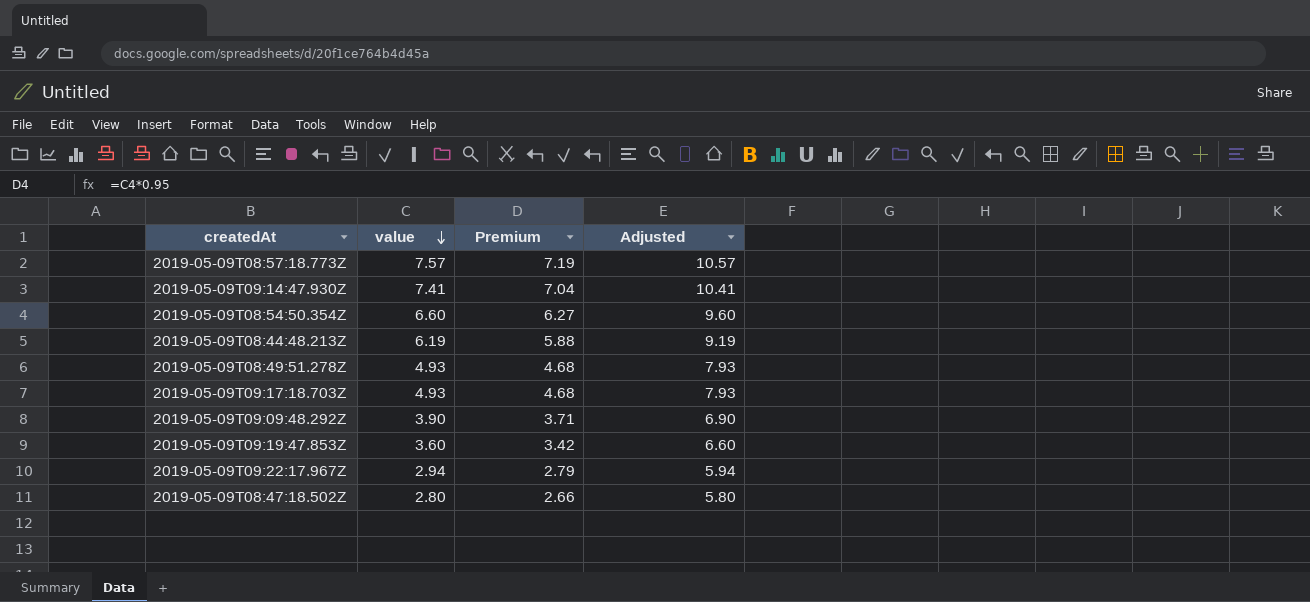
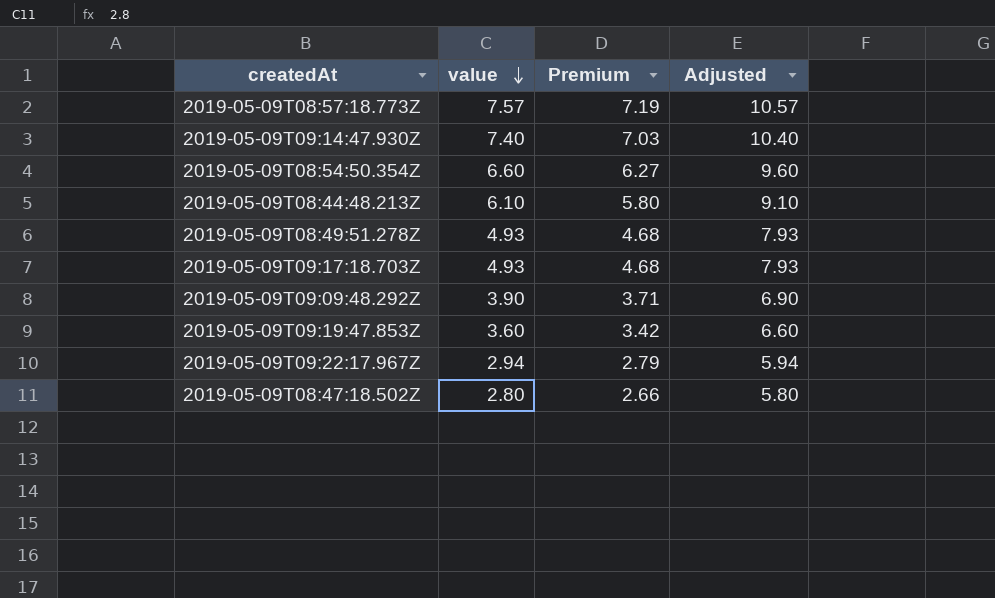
2019-05-09T09:14:47.930Z | value: 7.41 -> 7.40
2019-05-09T09:14:47.930Z | Premium: 7.04 -> 7.03
2019-05-09T09:14:47.930Z | Adjusted: 10.41 -> 10.40
2019-05-09T08:44:48.213Z | value: 6.19 -> 6.10
2019-05-09T08:44:48.213Z | Premium: 5.88 -> 5.80
2019-05-09T08:44:48.213Z | Adjusted: 9.19 -> 9.10

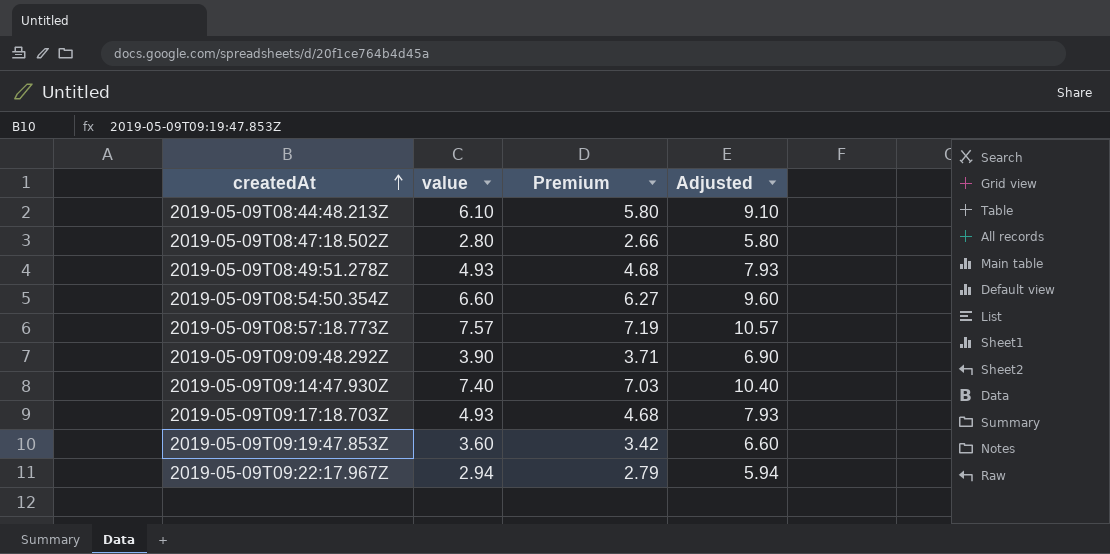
row order: value descending -> createdAt ascending

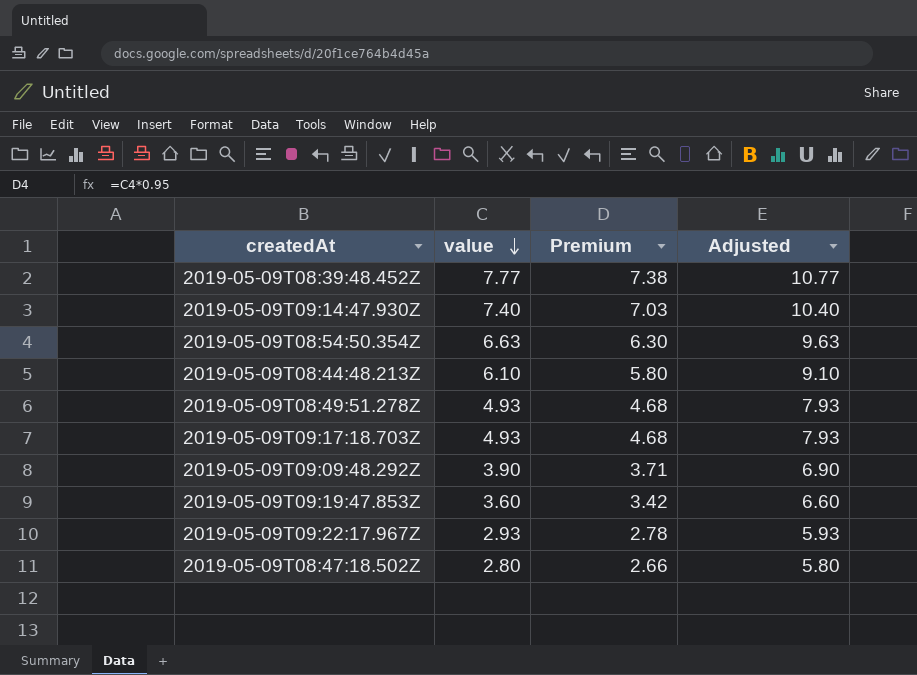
row order: createdAt ascending -> value descending
row 2019-05-09T08:57:18.773Z: 7.57 | 7.19 | 10.57 -> none
row 2019-05-09T08:39:48.452Z: none -> 7.77 | 7.38 | 10.77
2019-05-09T08:54:50.354Z | value: 6.60 -> 6.63
2019-05-09T08:54:50.354Z | Premium: 6.27 -> 6.30
2019-05-09T08:54:50.354Z | Adjusted: 9.60 -> 9.63
2019-05-09T09:22:17.967Z | value: 2.94 -> 2.93
2019-05-09T09:22:17.967Z | Premium: 2.79 -> 2.78
2019-05-09T09:22:17.967Z | Adjusted: 5.94 -> 5.93

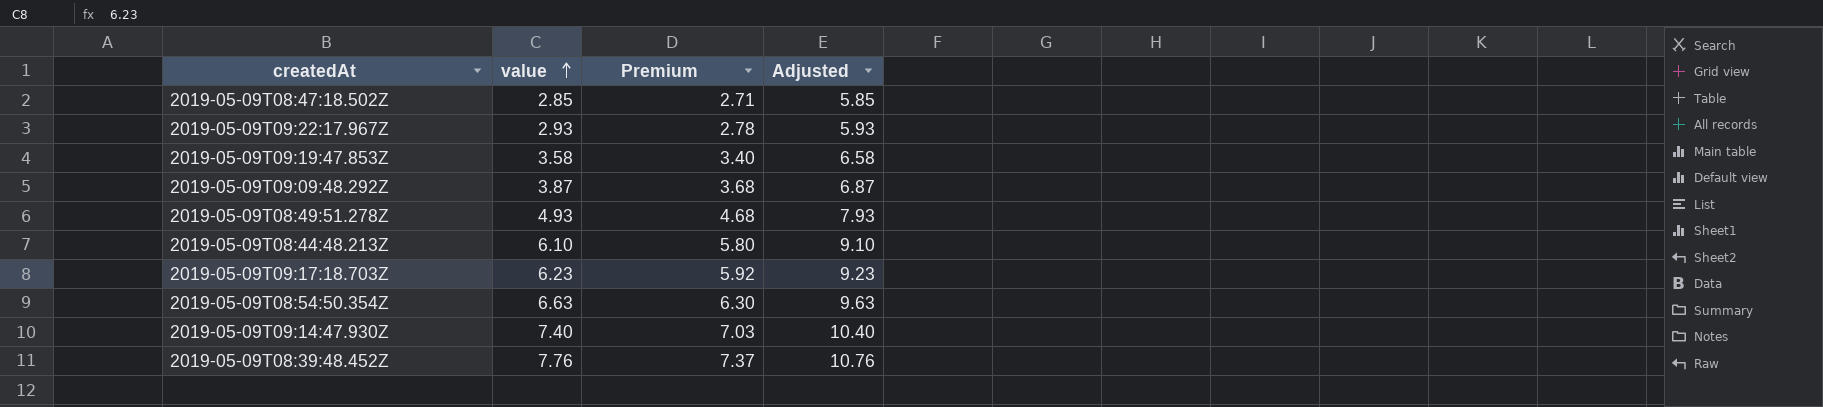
row order: value descending -> value ascending
2019-05-09T08:47:18.502Z | value: 2.80 -> 2.85
2019-05-09T08:47:18.502Z | Premium: 2.66 -> 2.71
2019-05-09T08:47:18.502Z | Adjusted: 5.80 -> 5.85
2019-05-09T09:19:47.853Z | value: 3.60 -> 3.58
2019-05-09T09:19:47.853Z | Premium: 3.42 -> 3.40
2019-05-09T09:19:47.853Z | Adjusted: 6.60 -> 6.58
2019-05-09T09:09:48.292Z | value: 3.90 -> 3.87
2019-05-09T09:09:48.292Z | Premium: 3.71 -> 3.68
2019-05-09T09:09:48.292Z | Adjusted: 6.90 -> 6.87
2019-05-09T09:17:18.703Z | value: 4.93 -> 6.23
2019-05-09T09:17:18.703Z | Premium: 4.68 -> 5.92
2019-05-09T09:17:18.703Z | Adjusted: 7.93 -> 9.23
2019-05-09T08:39:48.452Z | value: 7.77 -> 7.76
2019-05-09T08:39:48.452Z | Premium: 7.38 -> 7.37
2019-05-09T08:39:48.452Z | Adjusted: 10.77 -> 10.76

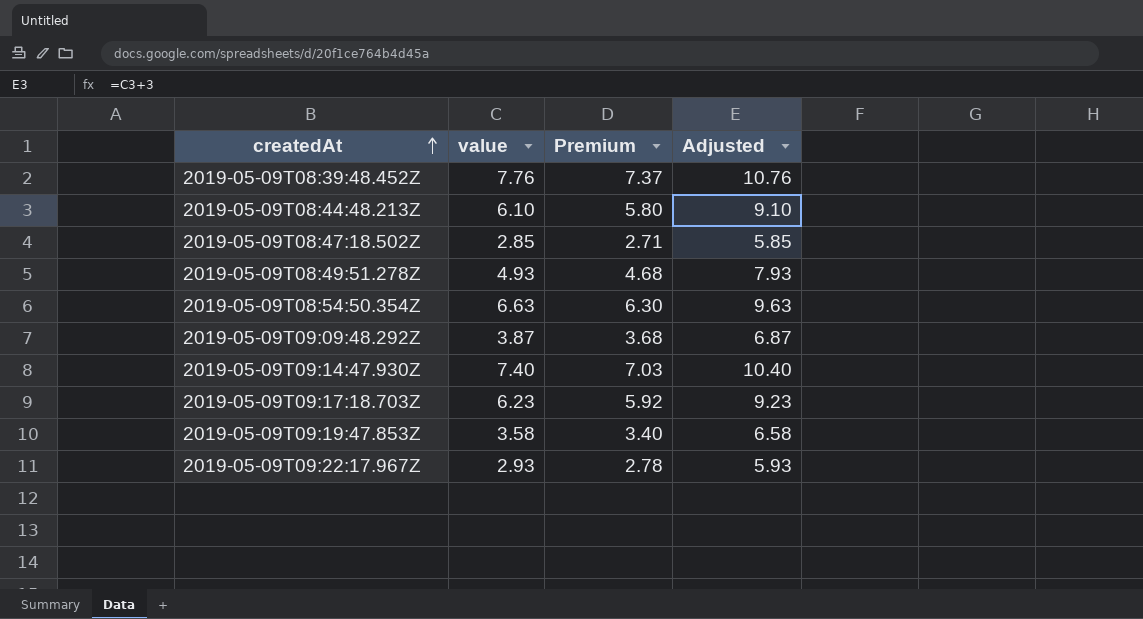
row order: value ascending -> createdAt ascending

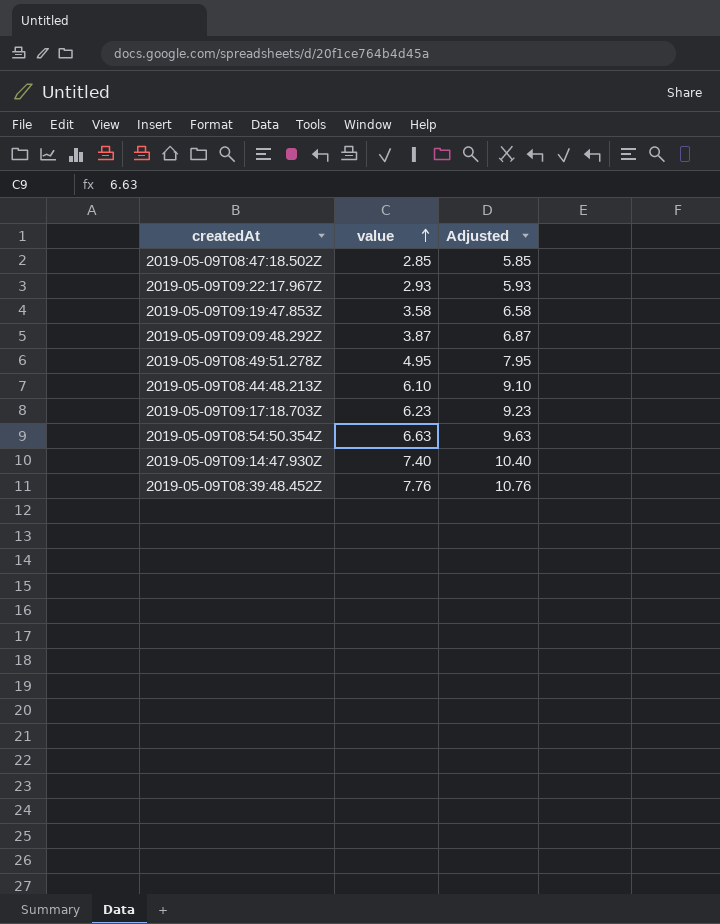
row order: createdAt ascending -> value ascending
column Premium | formula: [value] * 0.95 -> none
2019-05-09T08:49:51.278Z | value: 4.93 -> 4.95
2019-05-09T08:49:51.278Z | Adjusted: 7.93 -> 7.95

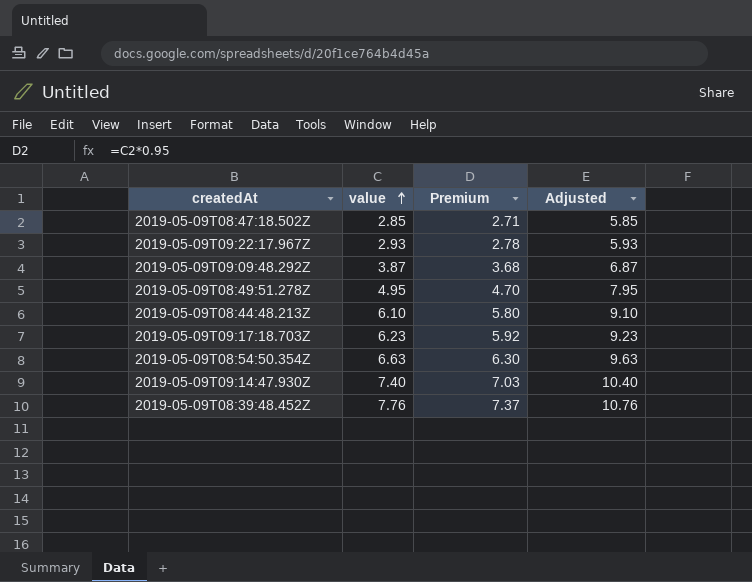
column Premium | formula: none -> [value] * 0.95
row 2019-05-09T09:19:47.853Z: 3.58 | 6.58 -> none

